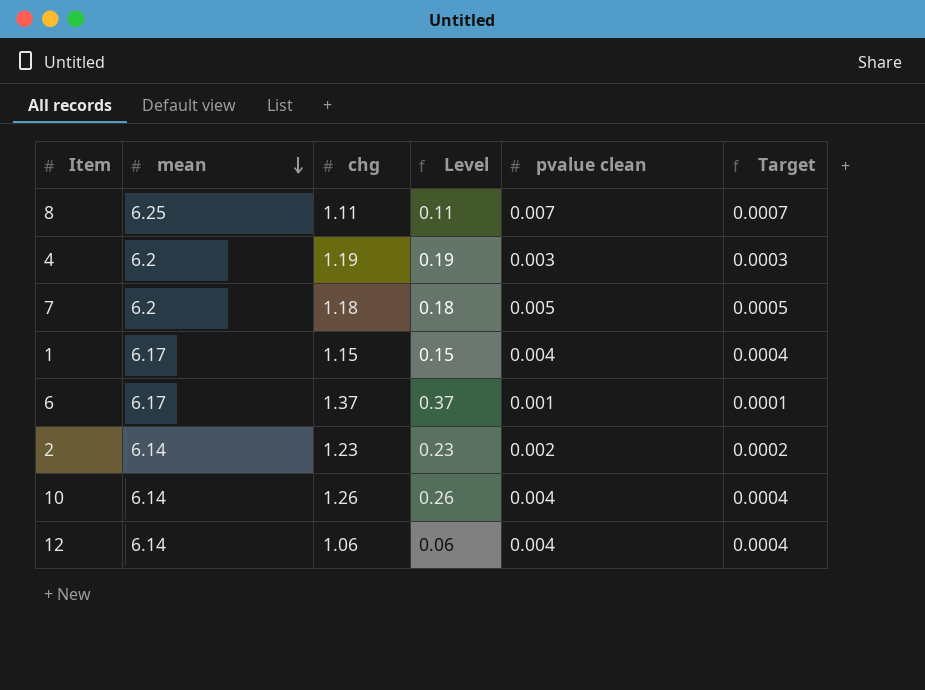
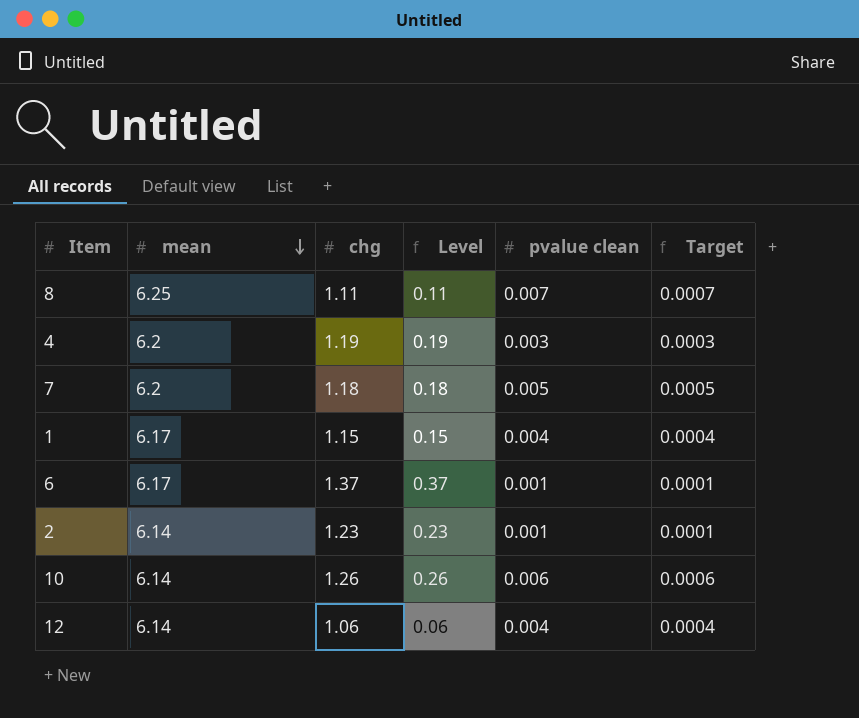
2 | pvalue clean: 0.002 -> 0.001
2 | Target: 0.0002 -> 0.0001
10 | pvalue clean: 0.004 -> 0.006
10 | Target: 0.0004 -> 0.0006

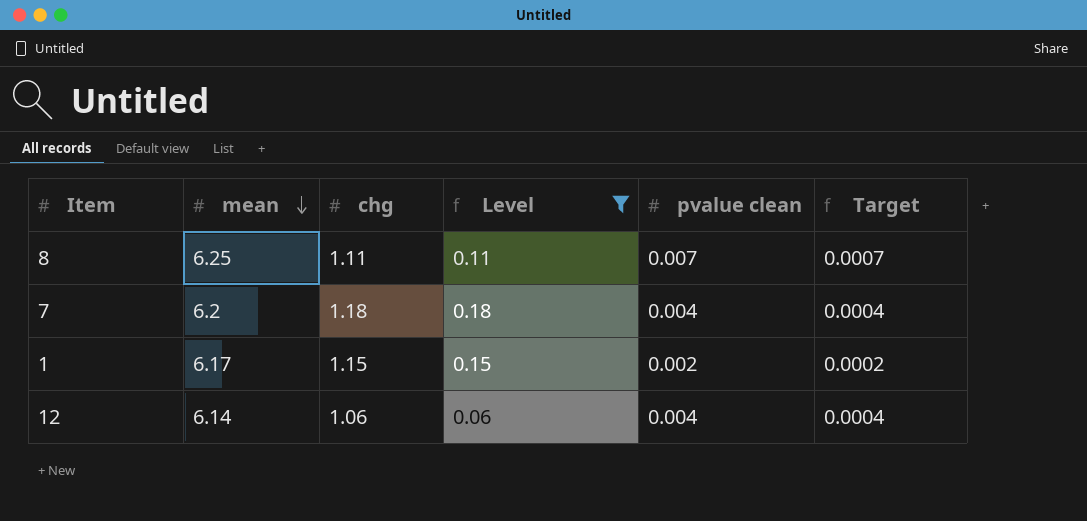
filter: none -> Level <= 0.18
7 | pvalue clean: 0.005 -> 0.004
7 | Target: 0.0005 -> 0.0004
1 | pvalue clean: 0.004 -> 0.002
1 | Target: 0.0004 -> 0.0002

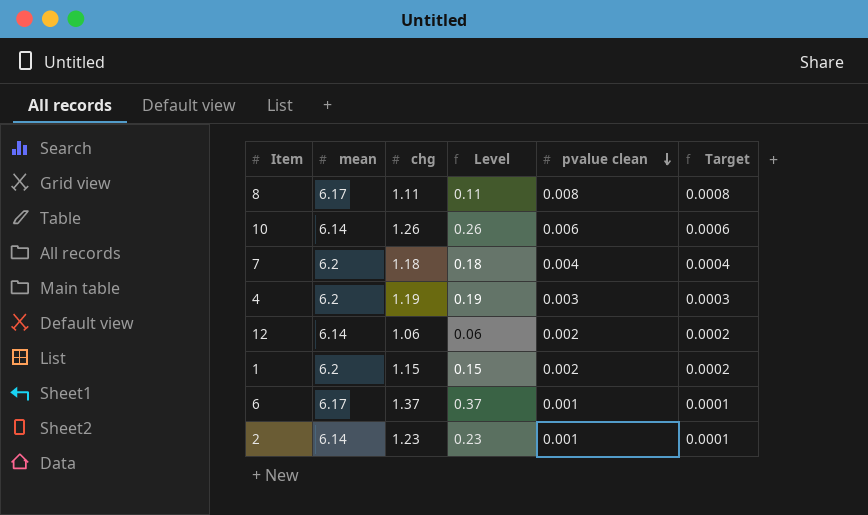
filter: Level <= 0.18 -> none
row order: mean descending -> pvalue clean descending
8 | mean: 6.25 -> 6.17
8 | pvalue clean: 0.007 -> 0.008
8 | Target: 0.0007 -> 0.0008
12 | pvalue clean: 0.004 -> 0.002
12 | Target: 0.0004 -> 0.0002
1 | mean: 6.17 -> 6.2

